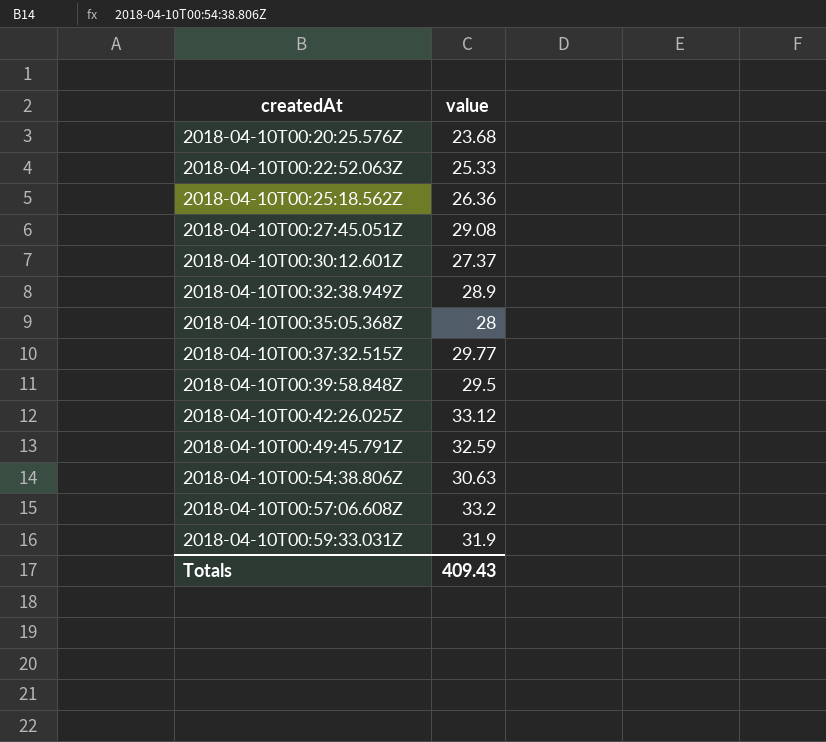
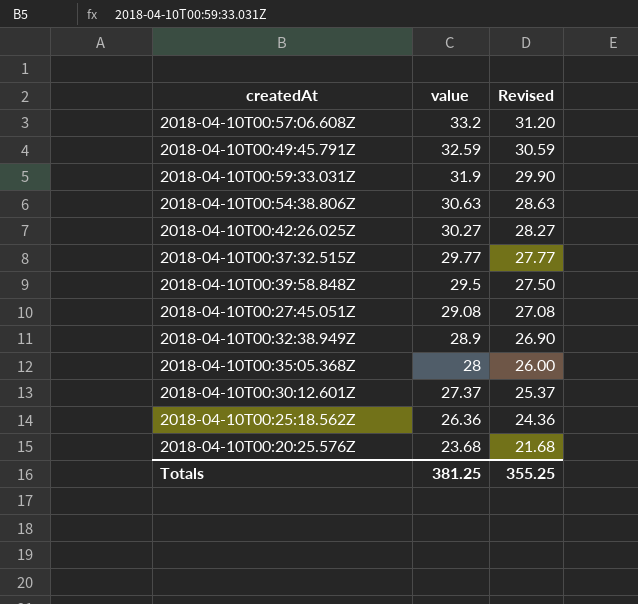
row order: createdAt ascending -> value descending
column Revised | formula: none -> [value] - 2
row 2018-04-10T00:22:52.063Z: 25.33 -> none
2018-04-10T00:42:26.025Z | value: 33.12 -> 30.27
Totals | value: 409.43 -> 381.25

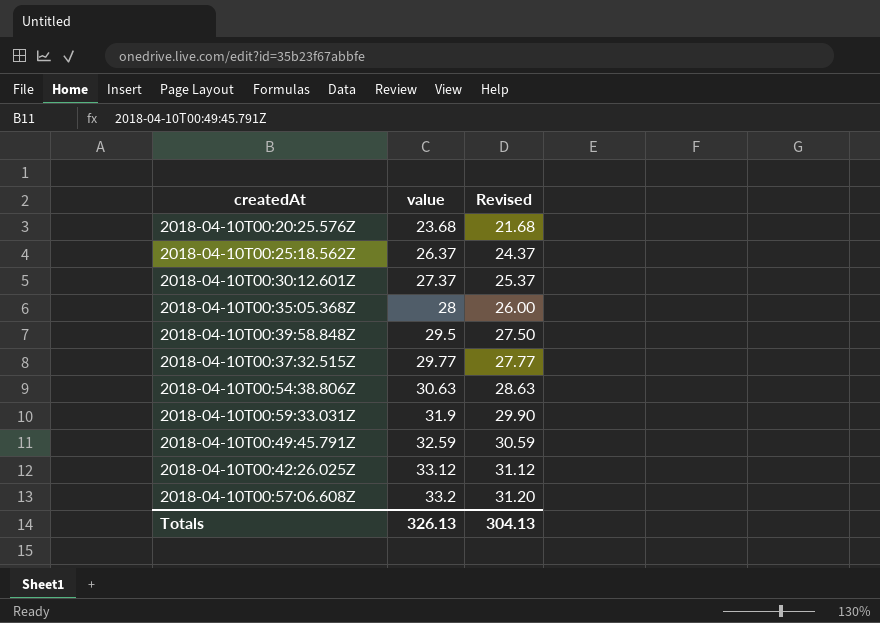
row order: value descending -> value ascending
row 2018-04-10T00:27:45.051Z: 29.08 | 27.08 -> none
row 2018-04-10T00:32:38.949Z: 28.9 | 26.90 -> none
2018-04-10T00:25:18.562Z | value: 26.36 -> 26.37
2018-04-10T00:25:18.562Z | Revised: 24.36 -> 24.37
2018-04-10T00:42:26.025Z | value: 30.27 -> 33.12
2018-04-10T00:42:26.025Z | Revised: 28.27 -> 31.12
Totals | value: 381.25 -> 326.13
Totals | Revised: 355.25 -> 304.13

